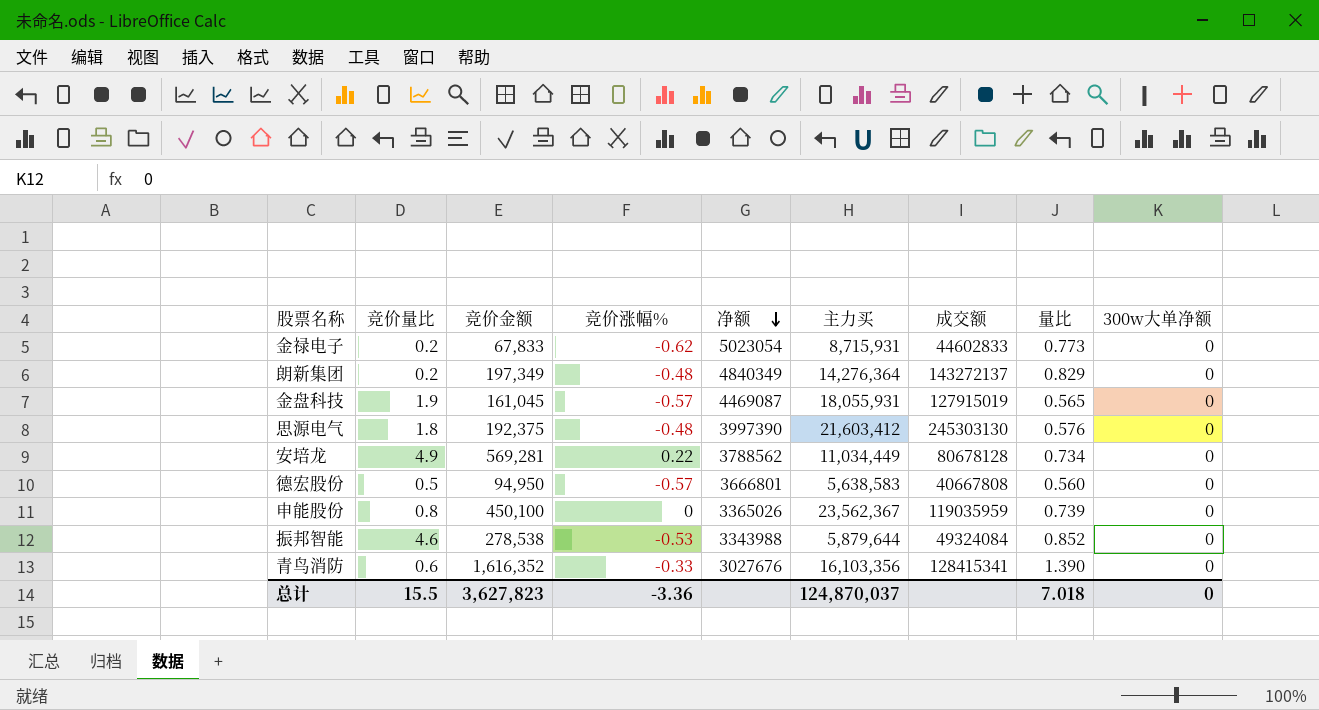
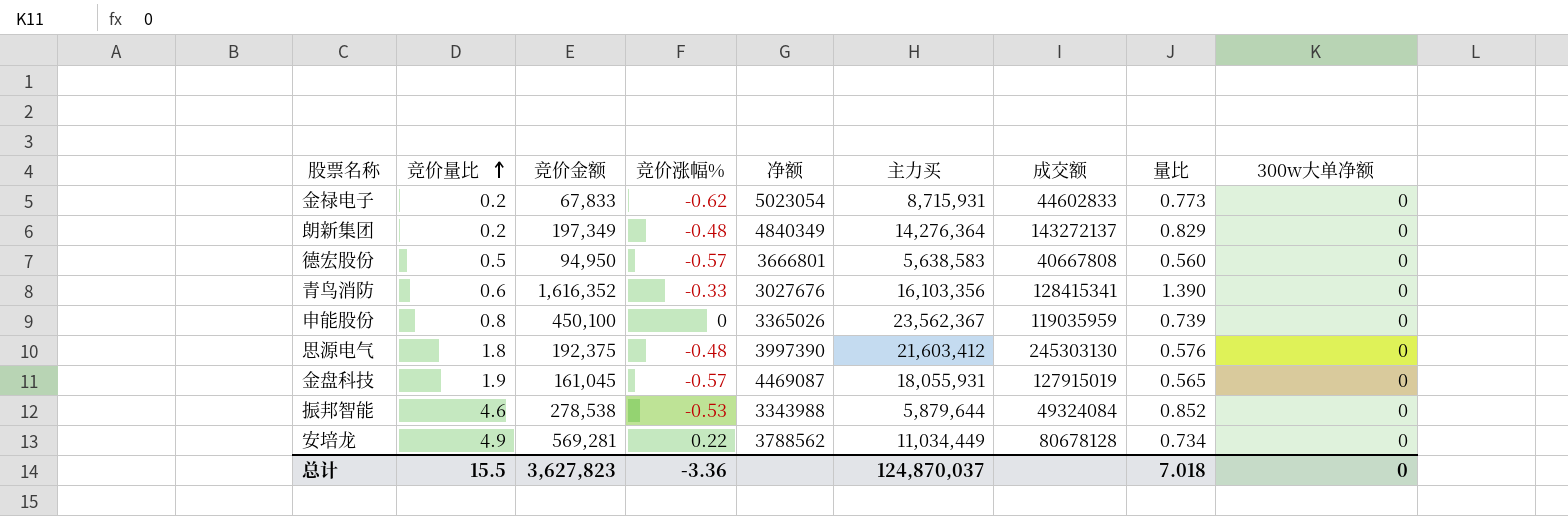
row order: 净额 descending -> 竞价量比 ascending

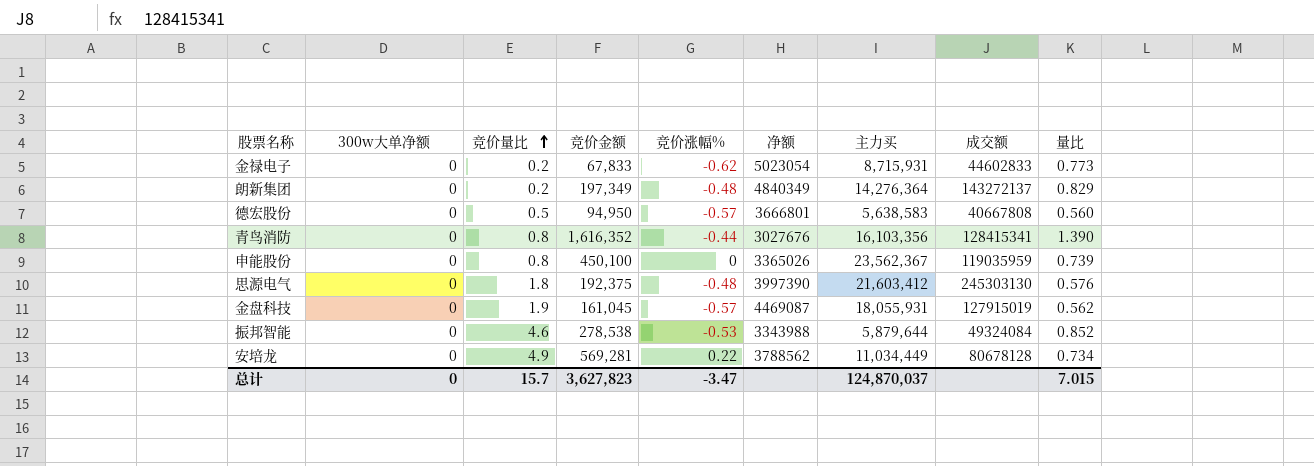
column 300w大单净额 | position: 9 -> 2
青鸟消防 | 竞价量比: 0.6 -> 0.8
青鸟消防 | 竞价涨幅%: -0.33 -> -0.44
金盘科技 | 量比: 0.565 -> 0.562
总计 | 竞价量比: 15.5 -> 15.7
总计 | 竞价涨幅%: -3.36 -> -3.47
总计 | 量比: 7.018 -> 7.015

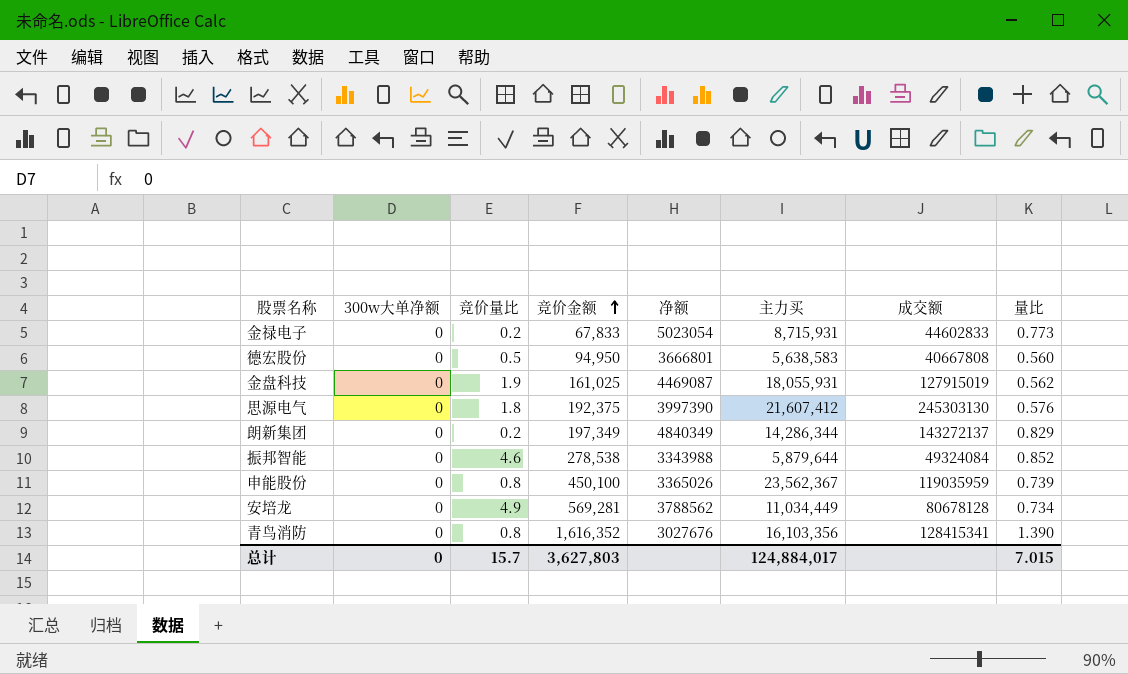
row order: 竞价量比 ascending -> 竞价金额 ascending
column 竞价涨幅% | position: 5 -> none
金盘科技 | 竞价金额: 161,045 -> 161,025
思源电气 | 主力买: 21,603,412 -> 21,607,412
朗新集团 | 主力买: 14,276,364 -> 14,286,344
总计 | 竞价金额: 3,627,823 -> 3,627,803
总计 | 主力买: 124,870,037 -> 124,884,017

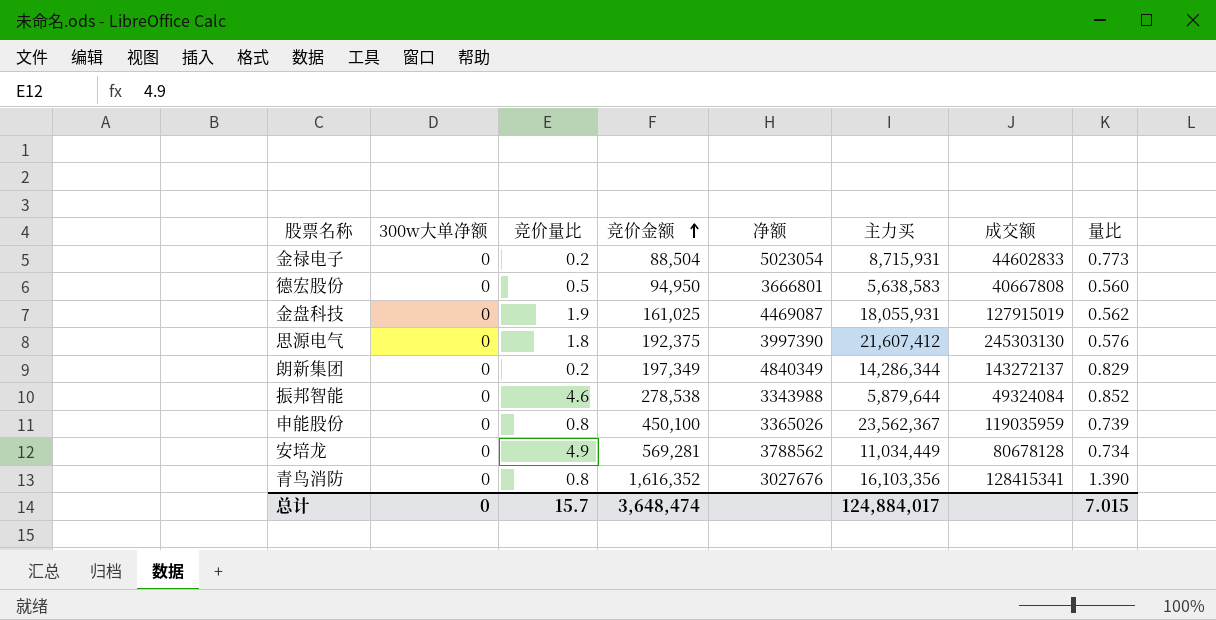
金禄电子 | 竞价金额: 67,833 -> 88,504
总计 | 竞价金额: 3,627,803 -> 3,648,474

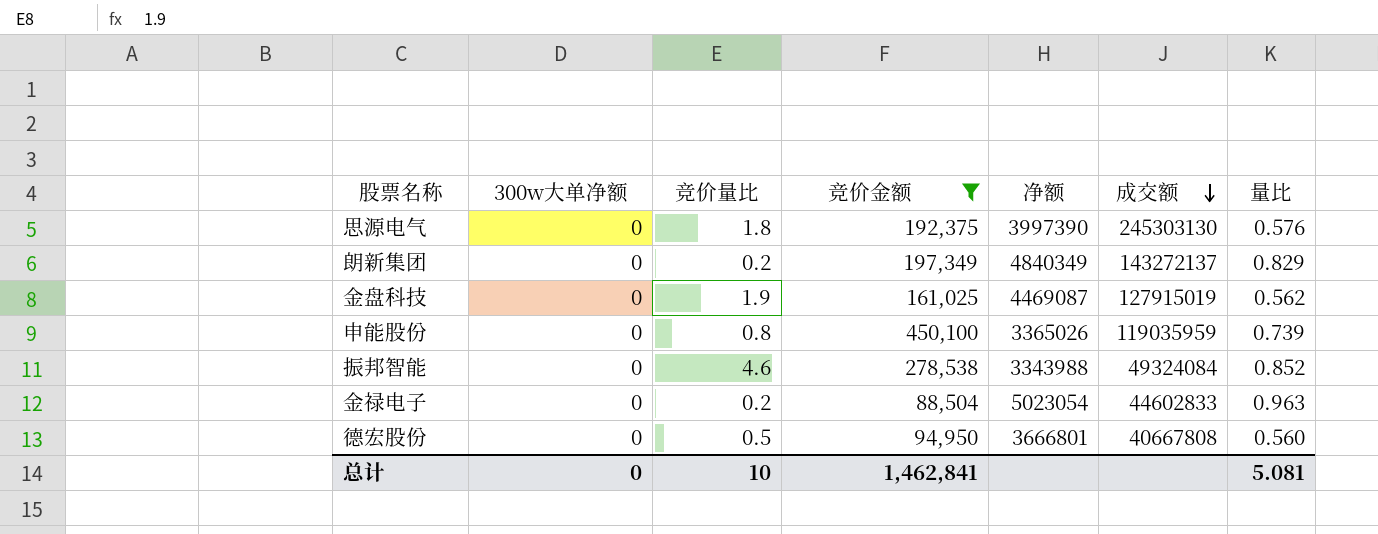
filter: none -> 竞价金额 <= 450,100
row order: 竞价金额 ascending -> 成交额 descending
column 主力买 | position: 6 -> none
金禄电子 | 量比: 0.773 -> 0.963
总计 | 竞价量比: 15.7 -> 10
总计 | 竞价金额: 3,648,474 -> 1,462,841
总计 | 量比: 7.015 -> 5.081

